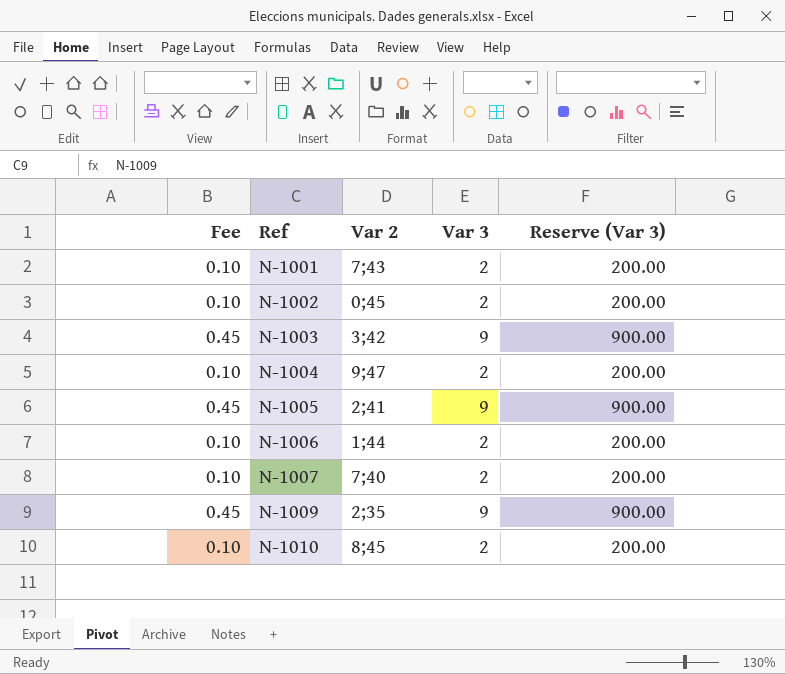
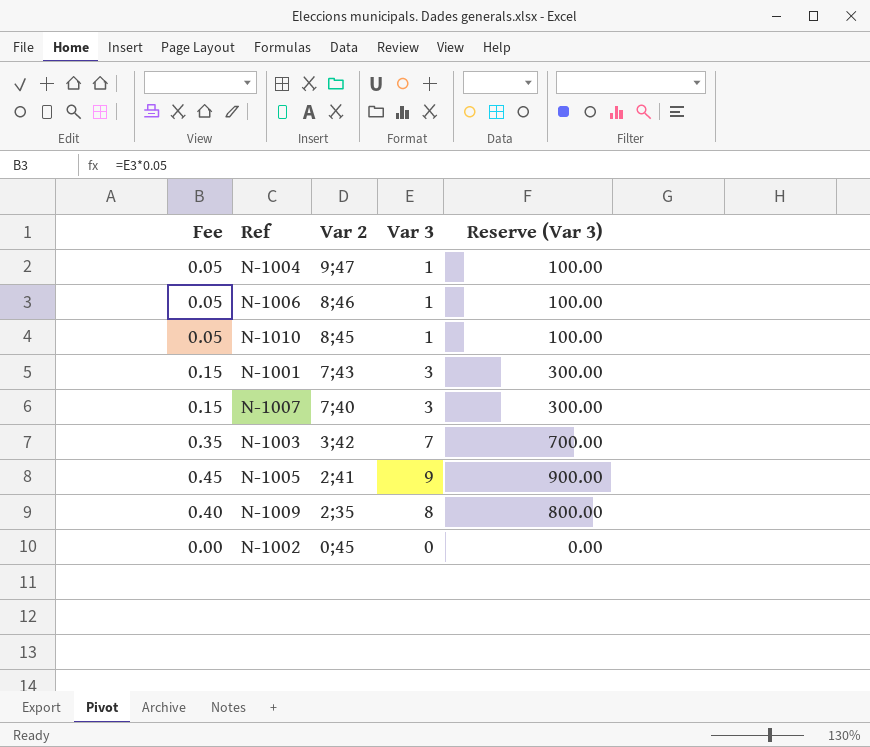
row order: Ref ascending -> Var 2 descending
N-1004 | Fee: 0.10 -> 0.05
N-1004 | Var 3: 2 -> 1
N-1004 | Reserve (Var 3): 200.00 -> 100.00
N-1006 | Fee: 0.10 -> 0.05
N-1006 | Var 2: 1;44 -> 8;46
N-1006 | Var 3: 2 -> 1
N-1006 | Reserve (Var 3): 200.00 -> 100.00
N-1010 | Fee: 0.10 -> 0.05
N-1010 | Var 3: 2 -> 1
N-1010 | Reserve (Var 3): 200.00 -> 100.00
N-1001 | Fee: 0.10 -> 0.15
N-1001 | Var 3: 2 -> 3
N-1001 | Reserve (Var 3): 200.00 -> 300.00
N-1007 | Fee: 0.10 -> 0.15
N-1007 | Var 3: 2 -> 3
N-1007 | Reserve (Var 3): 200.00 -> 300.00
N-1003 | Fee: 0.45 -> 0.35
N-1003 | Var 3: 9 -> 7
N-1003 | Reserve (Var 3): 900.00 -> 700.00
N-1009 | Fee: 0.45 -> 0.40
N-1009 | Var 3: 9 -> 8
N-1009 | Reserve (Var 3): 900.00 -> 800.00
N-1002 | Fee: 0.10 -> 0.00
N-1002 | Var 3: 2 -> 0
N-1002 | Reserve (Var 3): 200.00 -> 0.00

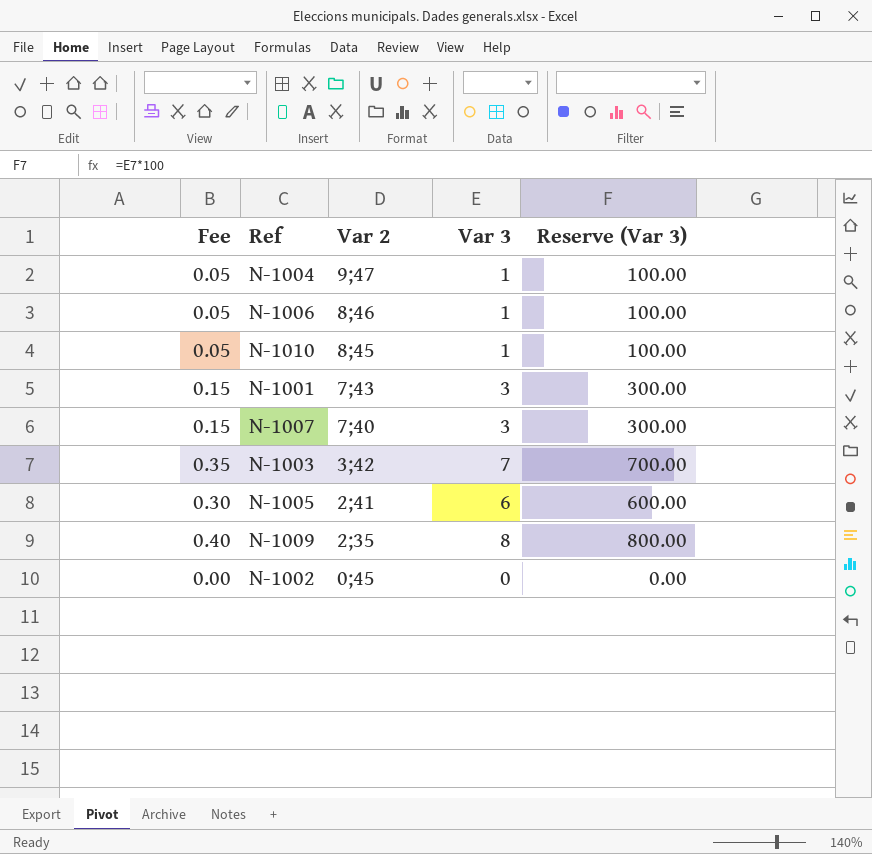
N-1005 | Fee: 0.45 -> 0.30
N-1005 | Var 3: 9 -> 6
N-1005 | Reserve (Var 3): 900.00 -> 600.00

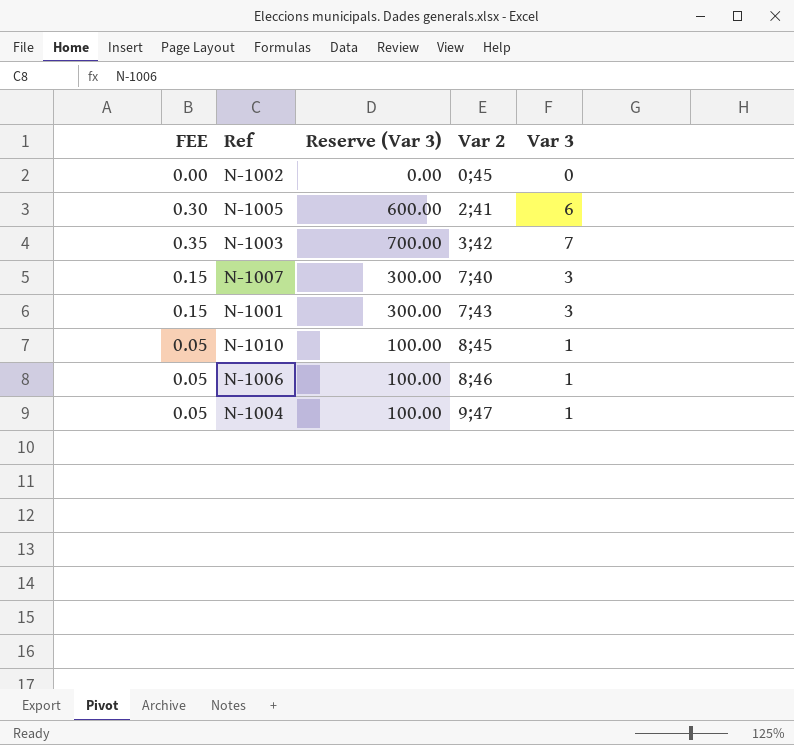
row order: Var 2 descending -> Var 2 ascending
column name: Fee -> FEE
column Reserve (Var 3) | position: 5 -> 3
row N-1009: 0.40 | 2;35 | 8 | 800.00 -> none

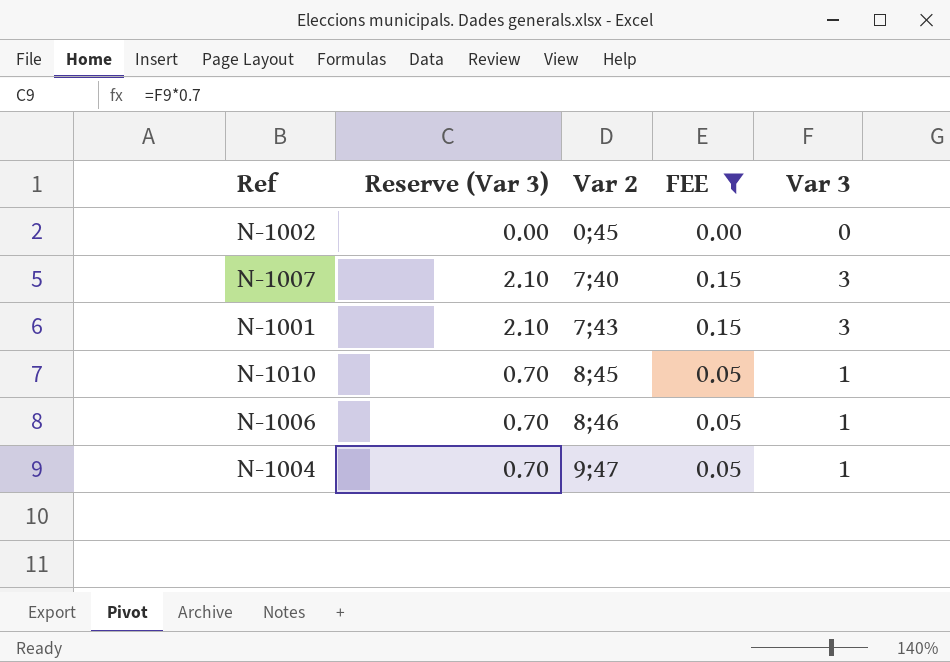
filter: none -> FEE <= 0.15
column Reserve (Var 3) | formula: [Var 3] * 100 -> [Var 3] * 0.7
column FEE | position: 1 -> 4

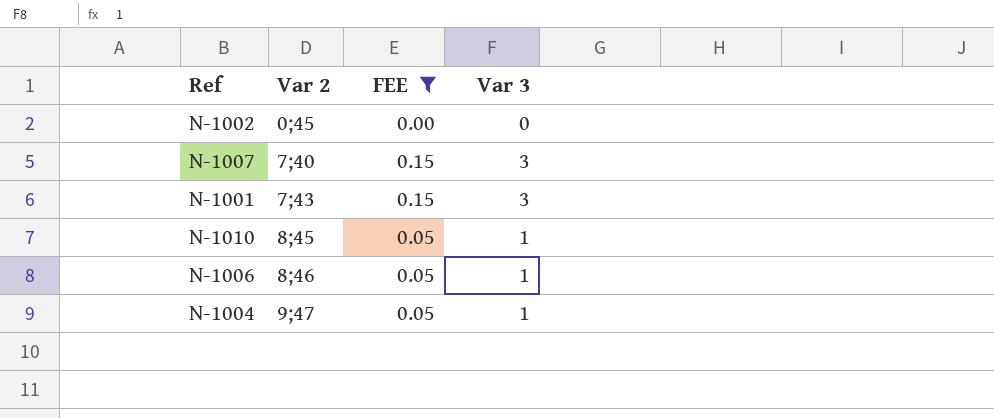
column Reserve (Var 3) | formula: [Var 3] * 0.7 -> none

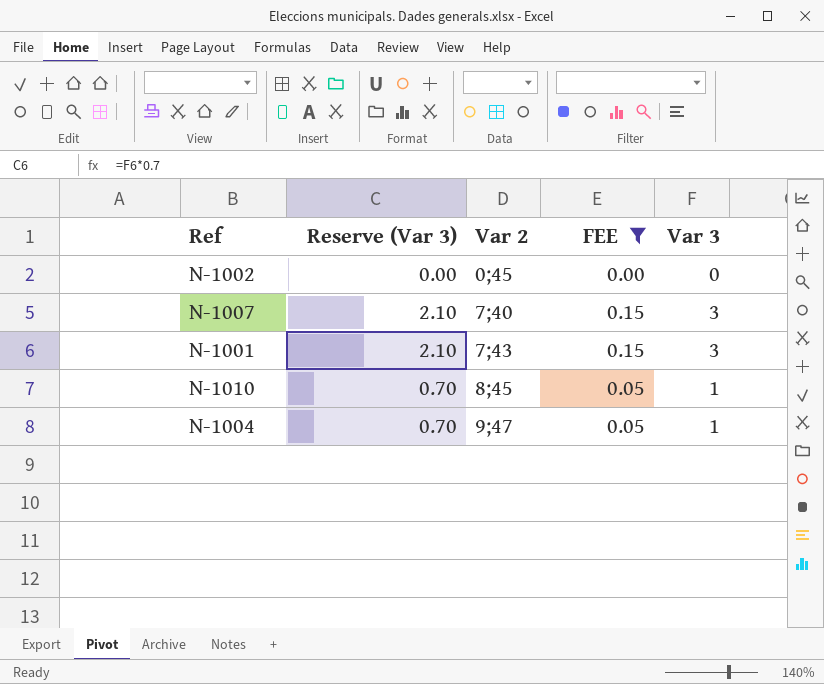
column Reserve (Var 3) | formula: none -> [Var 3] * 0.7
row N-1006: 8;46 | 0.05 | 1 -> none

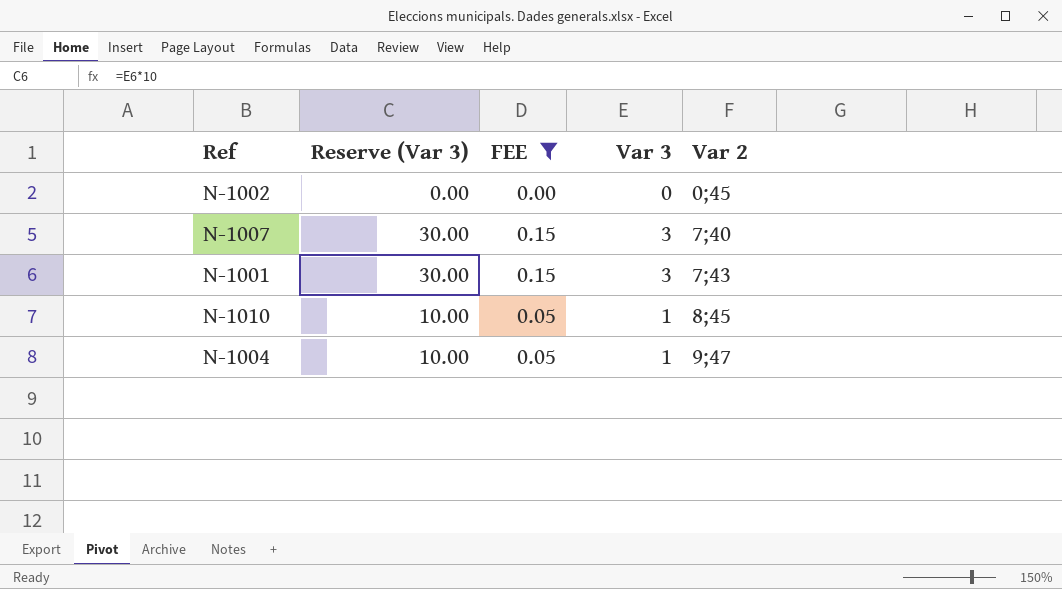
column Reserve (Var 3) | formula: [Var 3] * 0.7 -> [Var 3] * 10
column Var 2 | position: 3 -> 5

